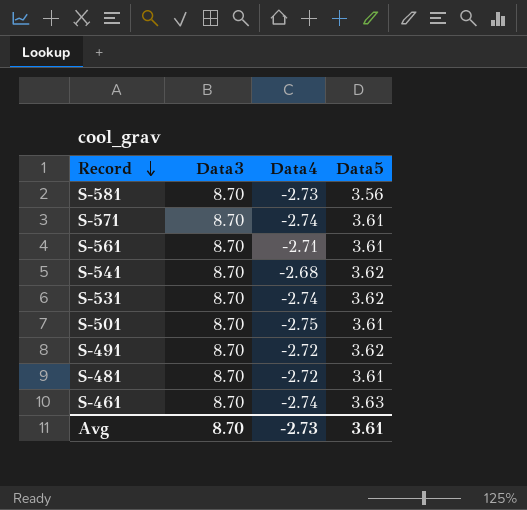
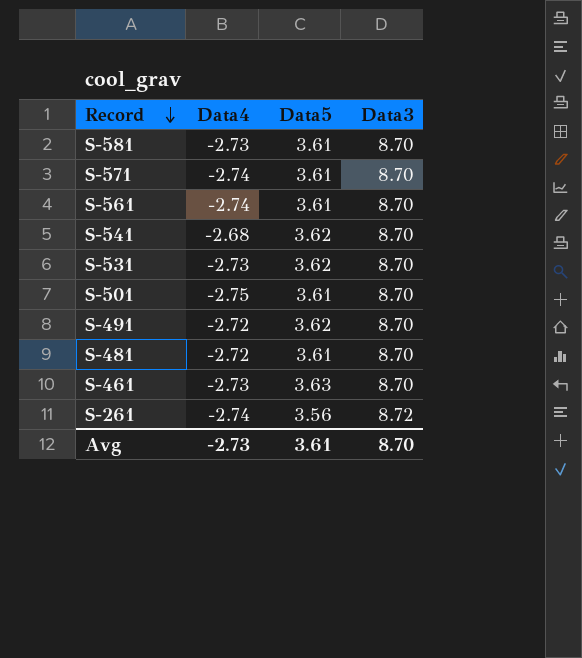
column Data3 | position: 2 -> 4
S-581 | Data5: 3.56 -> 3.61
S-561 | Data4: -2.71 -> -2.74
S-531 | Data4: -2.74 -> -2.73
S-461 | Data4: -2.74 -> -2.73
row S-261: none -> -2.74 | 3.56 | 8.72

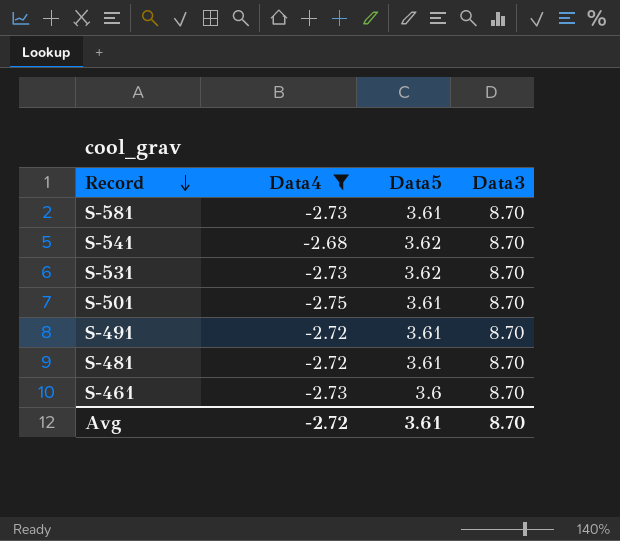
filter: none -> Data4 != -2.74
S-491 | Data5: 3.62 -> 3.61
S-461 | Data5: 3.63 -> 3.6
Avg | Data4: -2.73 -> -2.72

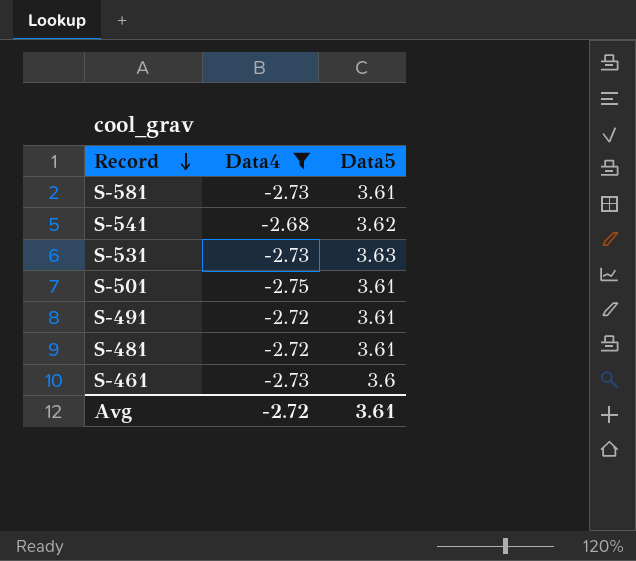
column Data3 | position: 4 -> none
S-531 | Data5: 3.62 -> 3.63

